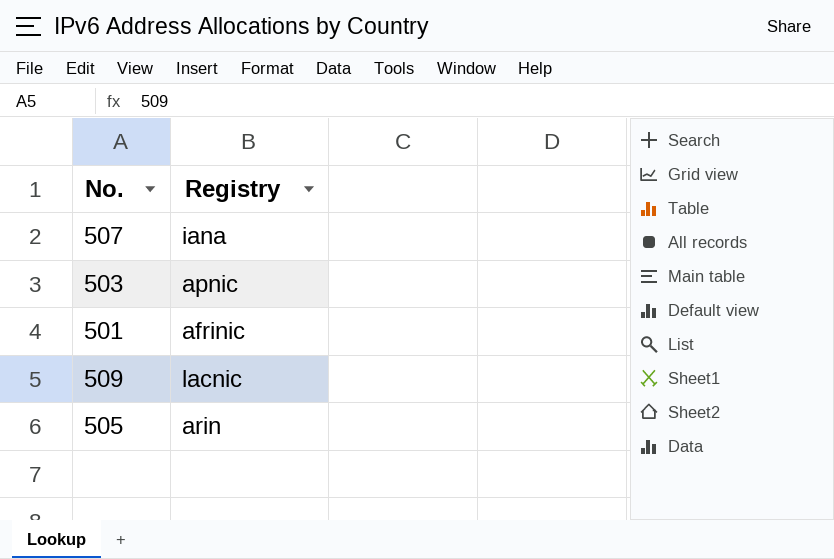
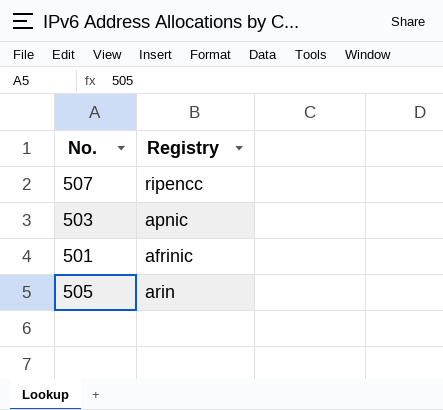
row 509: lacnic -> none
507 | Registry: iana -> ripencc

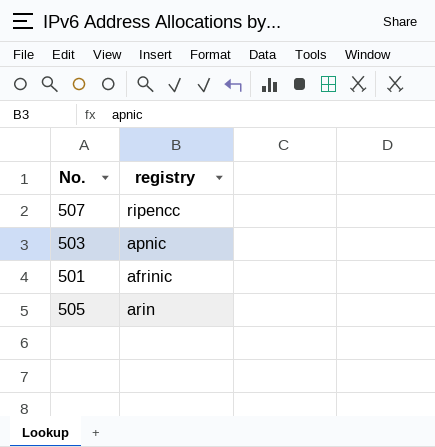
column name: Registry -> registry

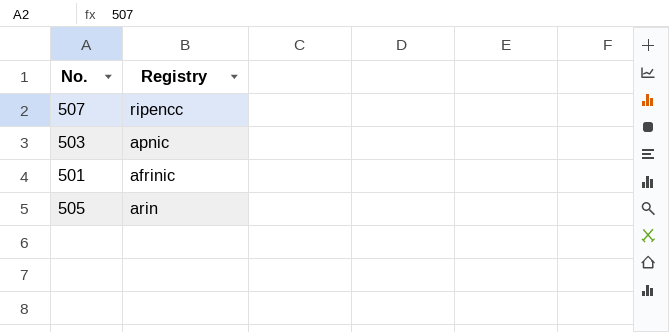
column name: registry -> Registry

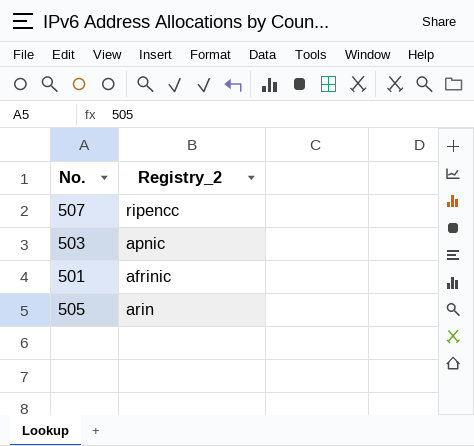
column name: Registry -> Registry_2

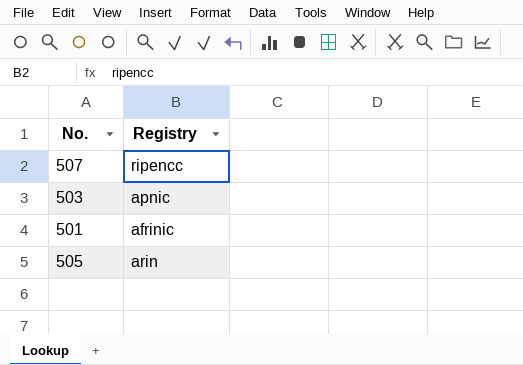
column name: Registry_2 -> Registry

